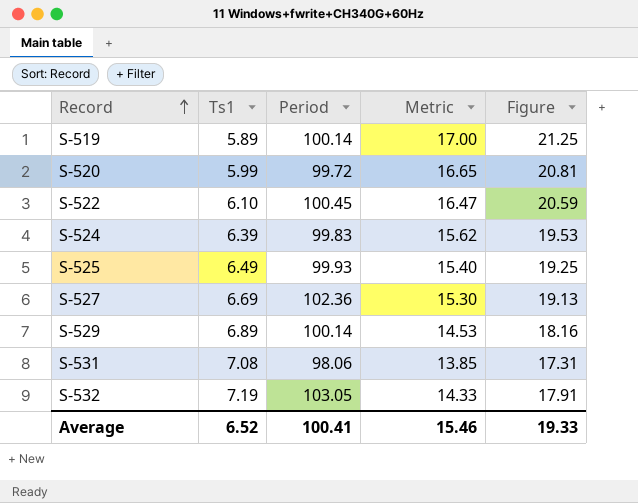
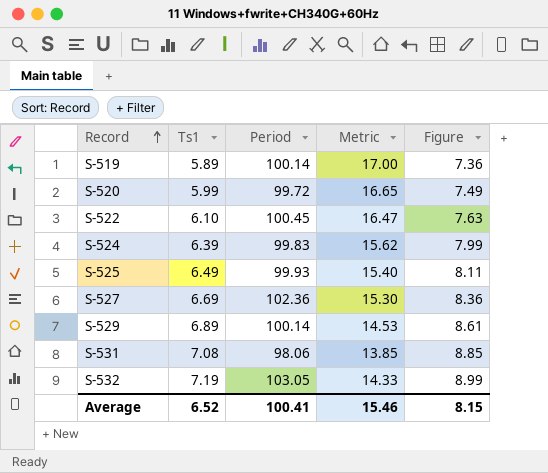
column Figure | formula: [Metric] * 1.25 -> [Ts1] * 1.25
Average | Figure: 19.33 -> 8.15

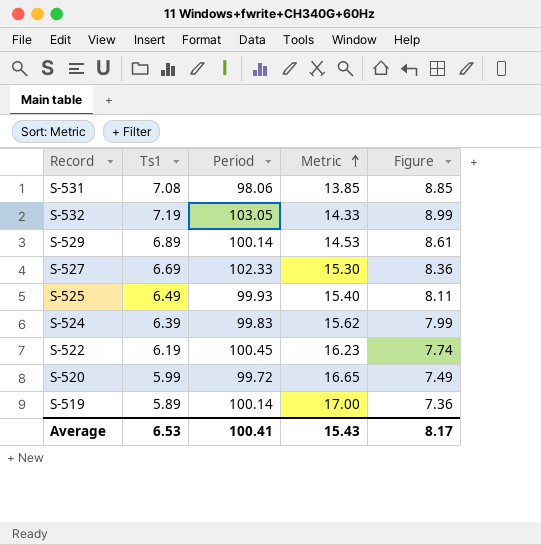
row order: Record ascending -> Metric ascending
S-527 | Period: 102.36 -> 102.33
S-522 | Ts1: 6.10 -> 6.19
S-522 | Metric: 16.47 -> 16.23
S-522 | Figure: 7.63 -> 7.74
Average | Ts1: 6.52 -> 6.53
Average | Metric: 15.46 -> 15.43
Average | Figure: 8.15 -> 8.17

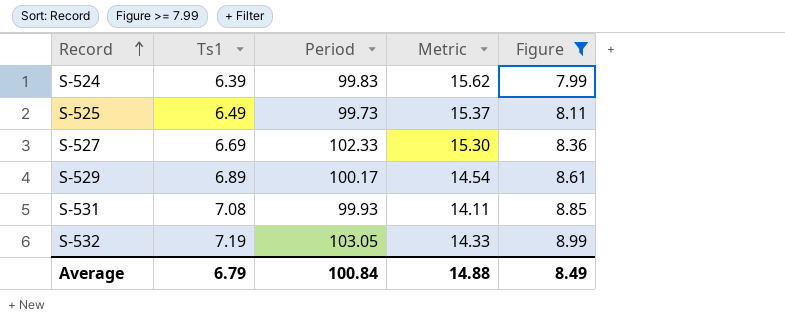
filter: none -> Figure >= 7.99
row order: Metric ascending -> Record ascending
S-525 | Period: 99.93 -> 99.73
S-525 | Metric: 15.40 -> 15.37
S-529 | Period: 100.14 -> 100.17
S-529 | Metric: 14.53 -> 14.54
S-531 | Period: 98.06 -> 99.93
S-531 | Metric: 13.85 -> 14.11
Average | Ts1: 6.53 -> 6.79
Average | Period: 100.41 -> 100.84
Average | Metric: 15.43 -> 14.88
Average | Figure: 8.17 -> 8.49

